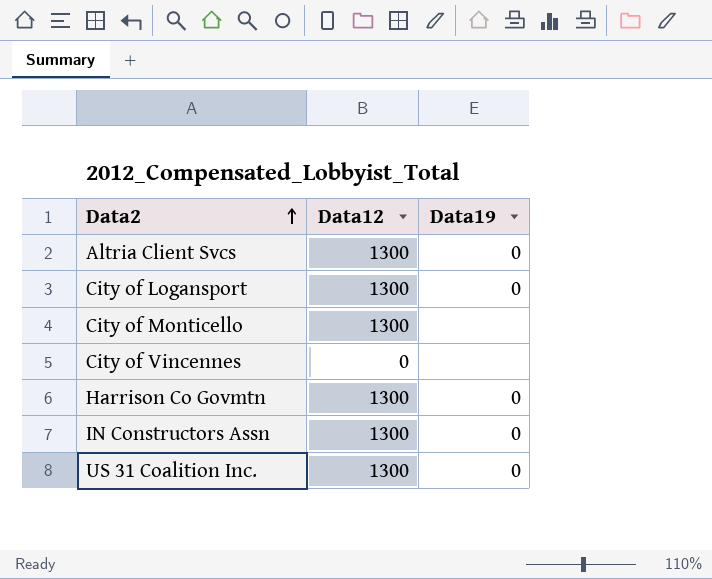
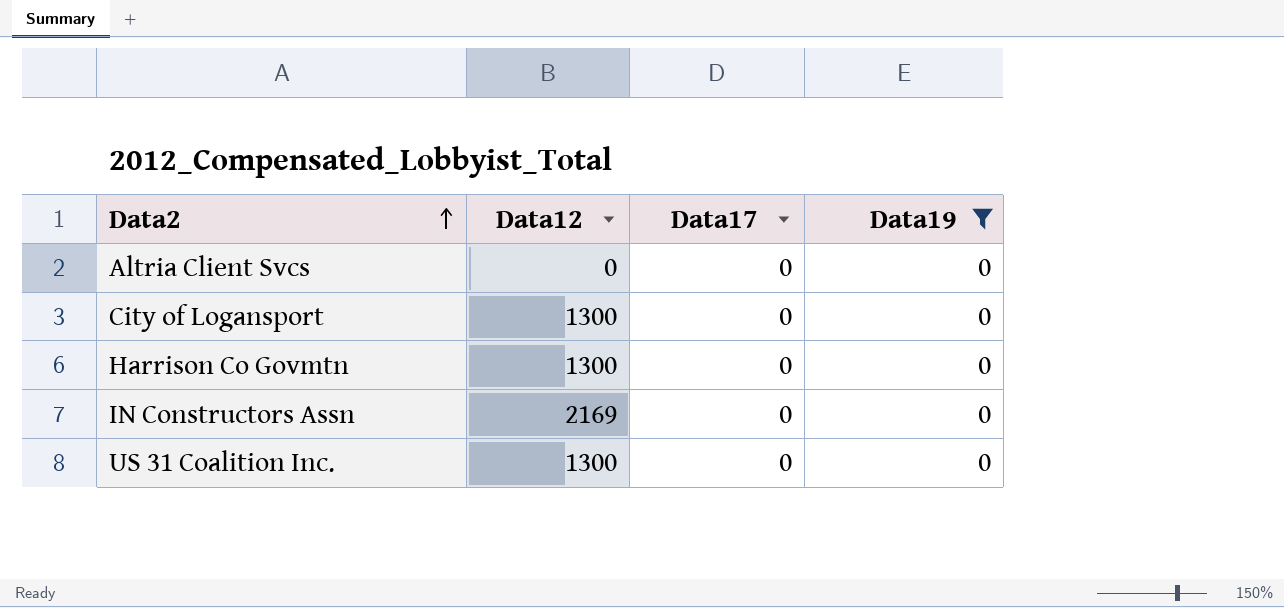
filter: none -> Data19 = 0
column Data17 | position: none -> 3
Altria Client Svcs | Data12: 1300 -> 0
IN Constructors Assn | Data12: 1300 -> 2169

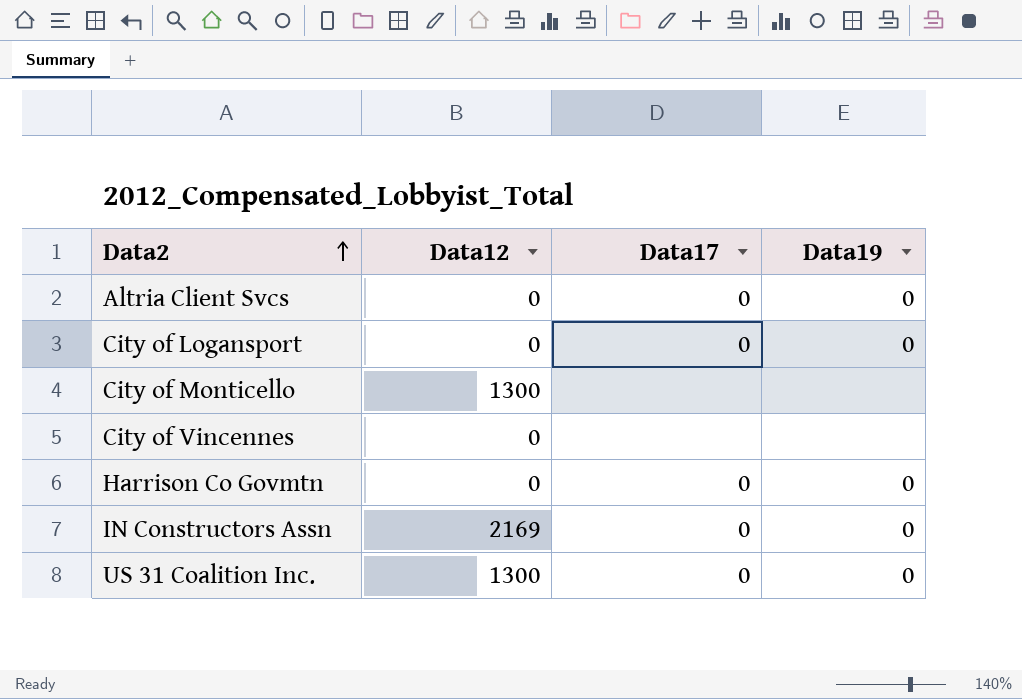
filter: Data19 = 0 -> none
City of Logansport | Data12: 1300 -> 0
Harrison Co Govmtn | Data12: 1300 -> 0

